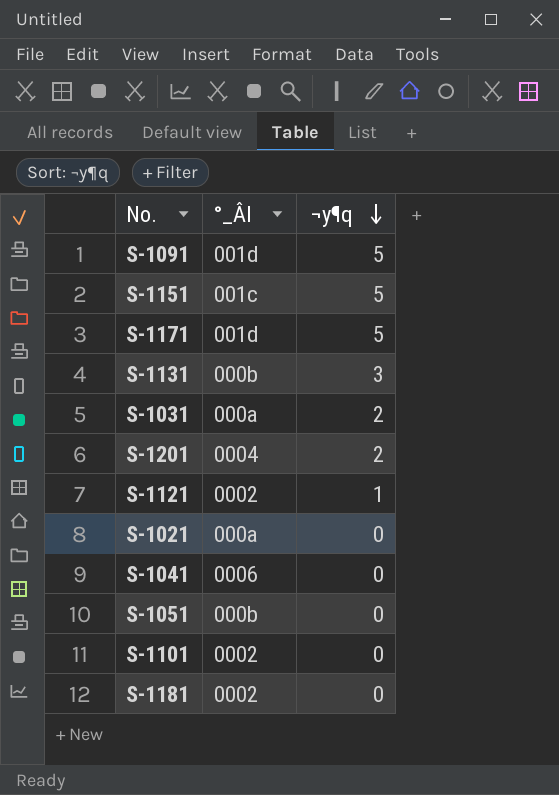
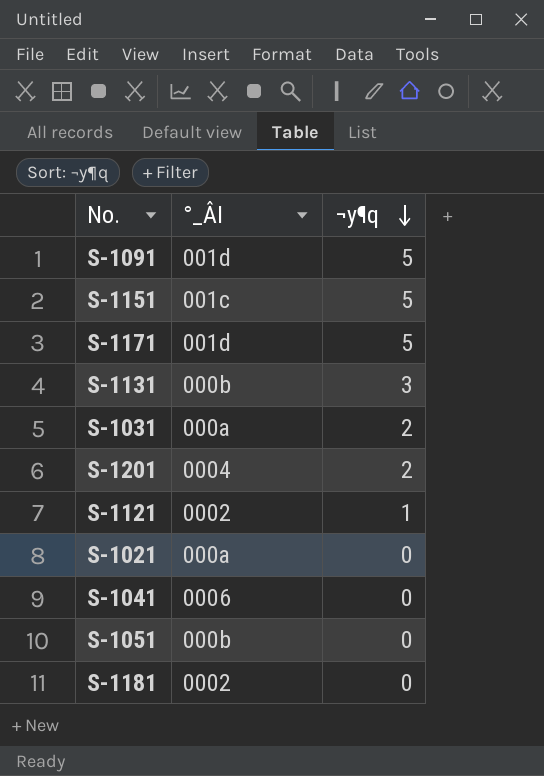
row S-1101: 0002 | 0 -> none

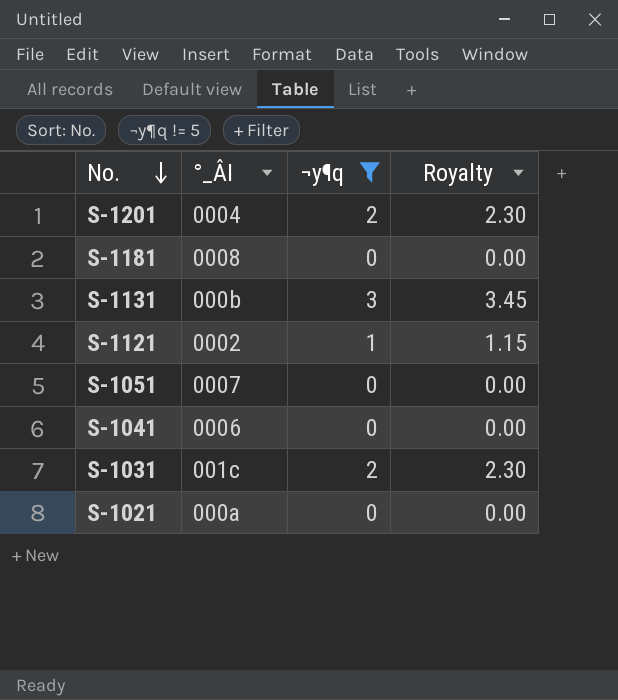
filter: none -> ¬y¶q != 5
row order: ¬y¶q descending -> No. descending
column Royalty | formula: none -> [¬y¶q] * 1.15
S-1181 | °_ÂI: 0002 -> 0008
S-1051 | °_ÂI: 000b -> 0007
S-1031 | °_ÂI: 000a -> 001c

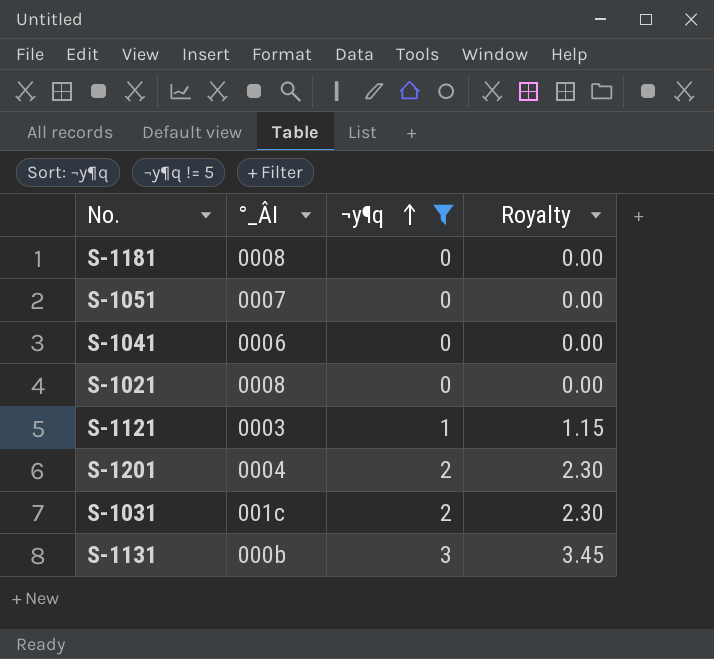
row order: No. descending -> ¬y¶q ascending
S-1021 | °_ÂI: 000a -> 0008
S-1121 | °_ÂI: 0002 -> 0003

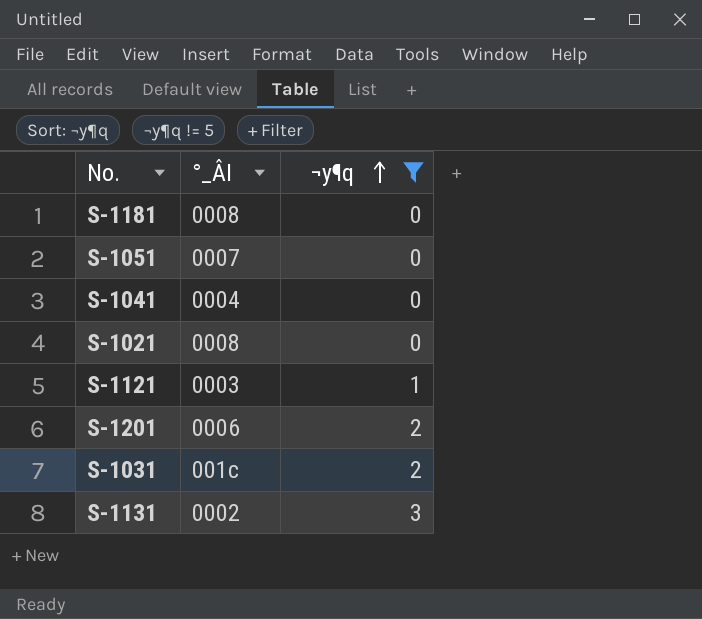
column Royalty | formula: [¬y¶q] * 1.15 -> none
S-1041 | °_ÂI: 0006 -> 0004
S-1201 | °_ÂI: 0004 -> 0006
S-1131 | °_ÂI: 000b -> 0002

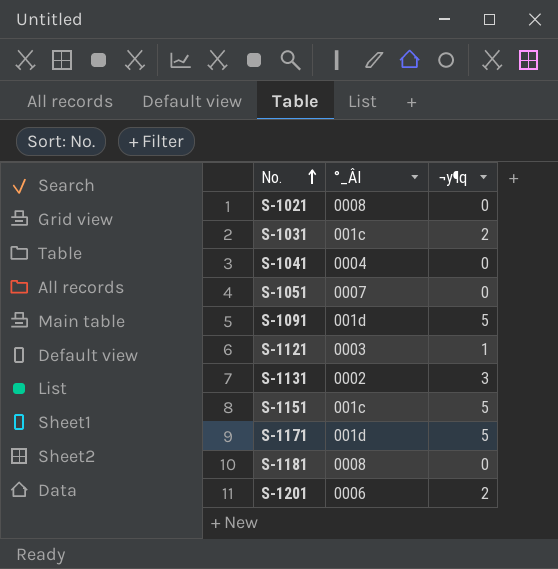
filter: ¬y¶q != 5 -> none
row order: ¬y¶q ascending -> No. ascending

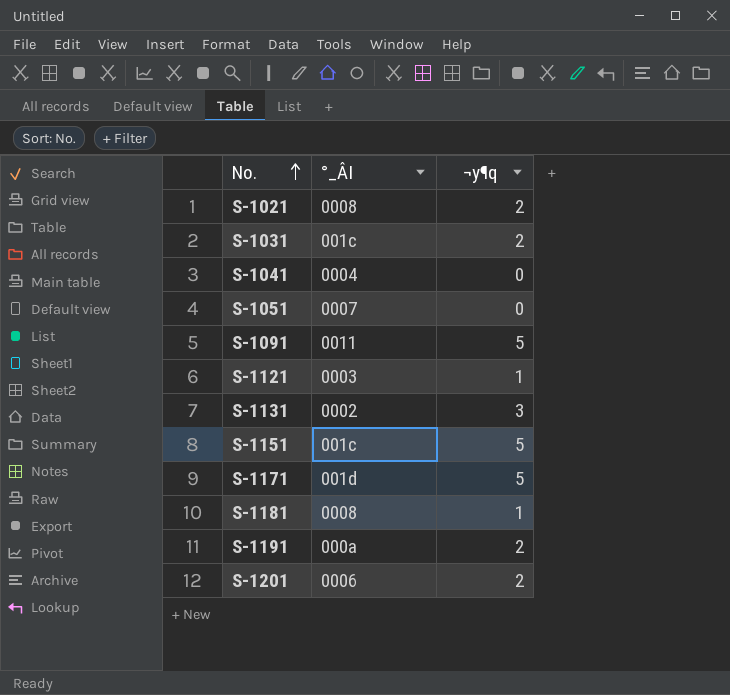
S-1021 | ¬y¶q: 0 -> 2
S-1091 | °_ÂI: 001d -> 0011
S-1181 | ¬y¶q: 0 -> 1
row S-1191: none -> 000a | 2

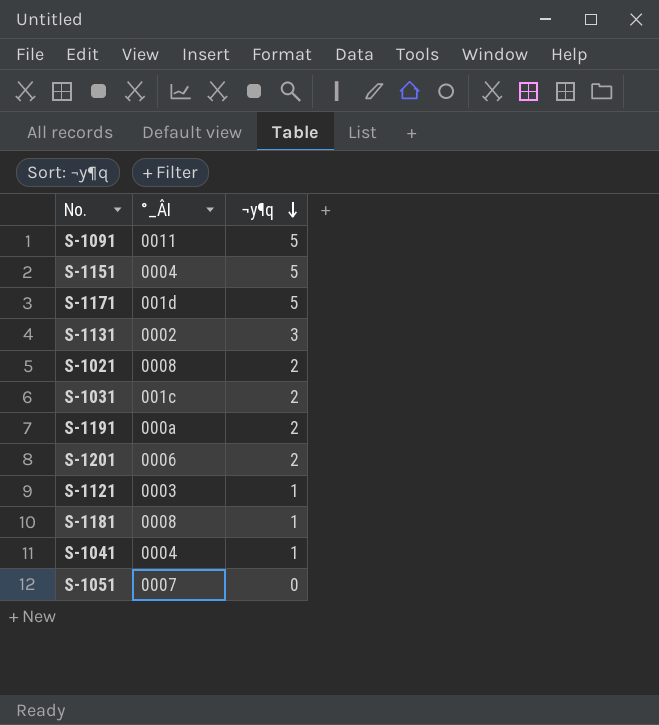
row order: No. ascending -> ¬y¶q descending
S-1151 | °_ÂI: 001c -> 0004
S-1041 | ¬y¶q: 0 -> 1

